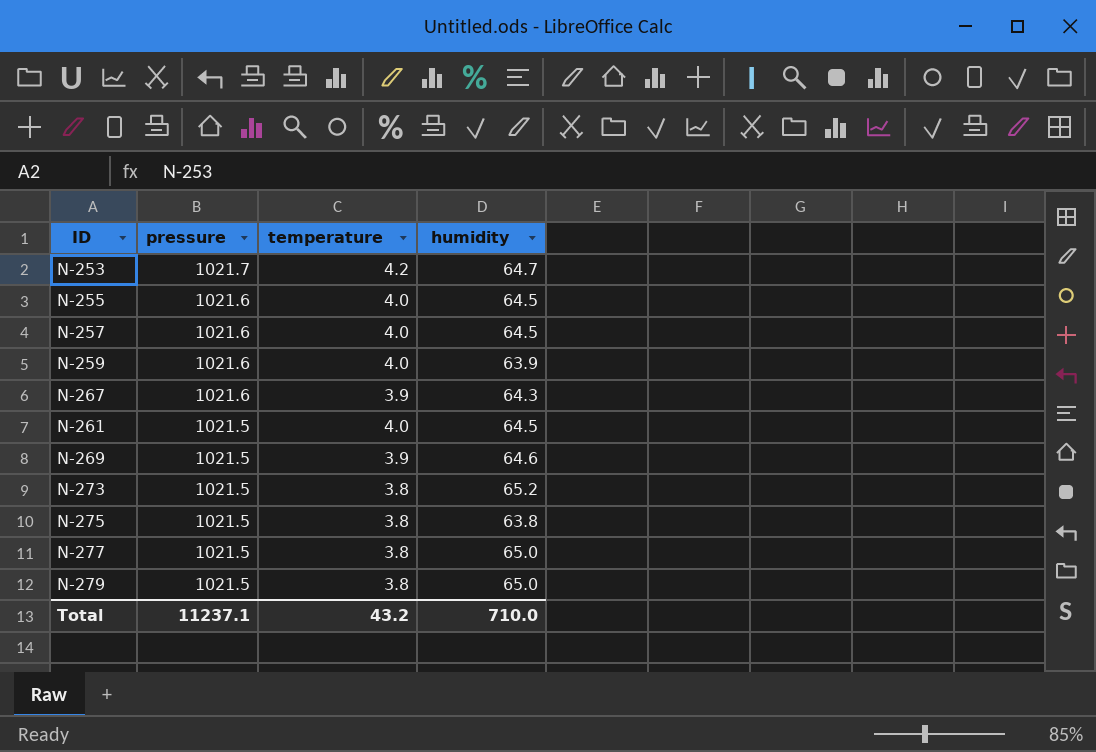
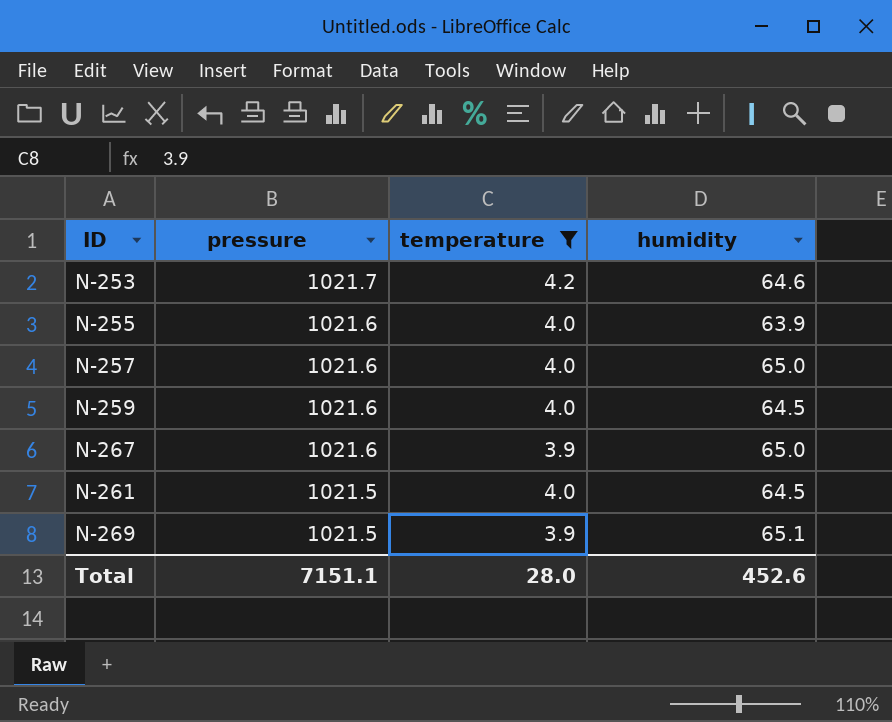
filter: none -> temperature != 3.8
N-253 | humidity: 64.7 -> 64.6
N-255 | humidity: 64.5 -> 63.9
N-257 | humidity: 64.5 -> 65.0
N-259 | humidity: 63.9 -> 64.5
N-267 | humidity: 64.3 -> 65.0
N-269 | humidity: 64.6 -> 65.1
Total | pressure: 11237.1 -> 7151.1
Total | temperature: 43.2 -> 28.0
Total | humidity: 710.0 -> 452.6

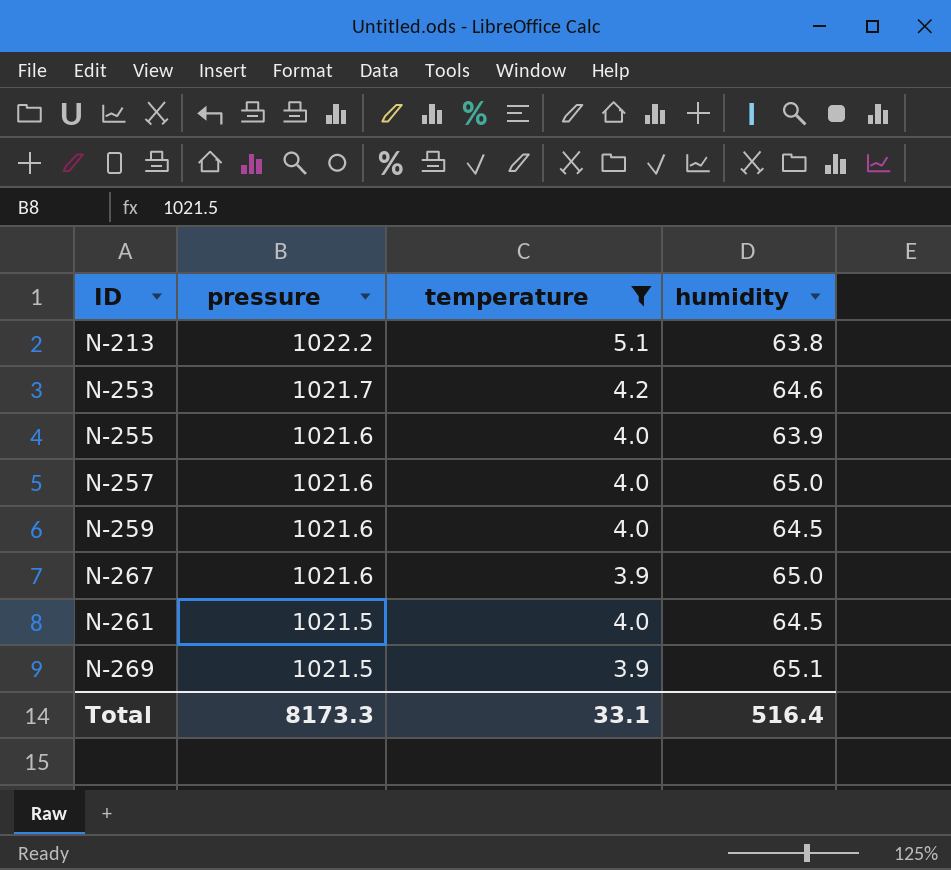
row N-213: none -> 1022.2 | 5.1 | 63.8
Total | pressure: 7151.1 -> 8173.3
Total | temperature: 28.0 -> 33.1
Total | humidity: 452.6 -> 516.4

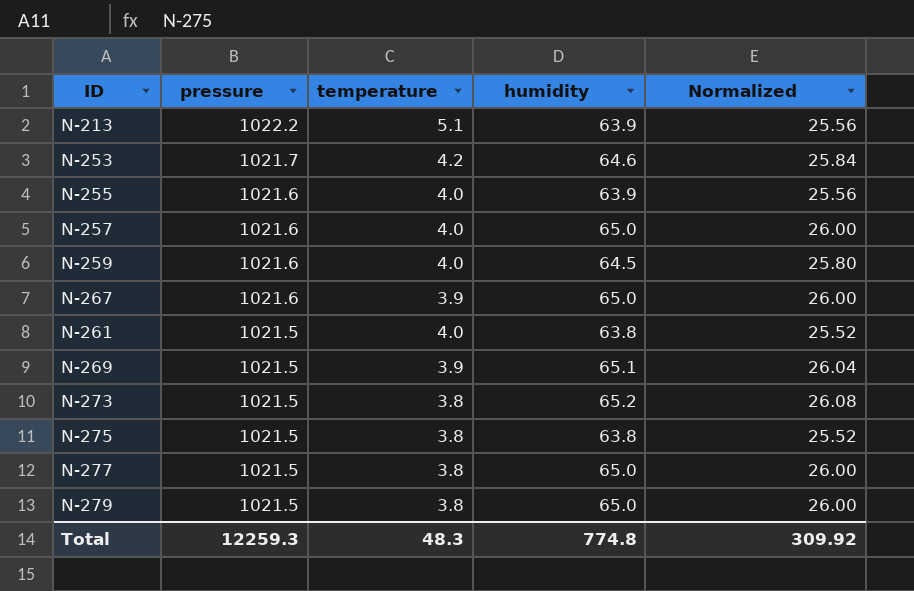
filter: temperature != 3.8 -> none
column Normalized | formula: none -> [humidity] * 0.4
N-213 | humidity: 63.8 -> 63.9
N-261 | humidity: 64.5 -> 63.8
Total | pressure: 8173.3 -> 12259.3
Total | temperature: 33.1 -> 48.3
Total | humidity: 516.4 -> 774.8

